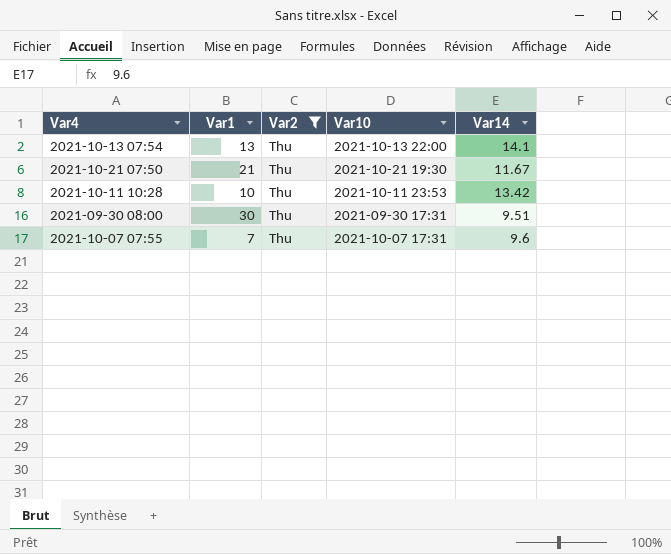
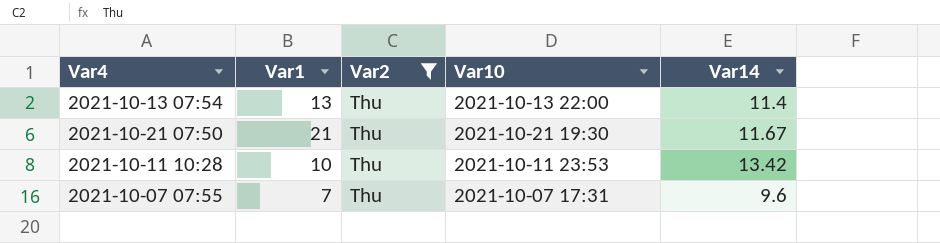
row 2021-09-30 08:00: 30 | Thu | 2021-09-30 17:31 | 9.51 -> none
2021-10-13 07:54 | Var14: 14.1 -> 11.4

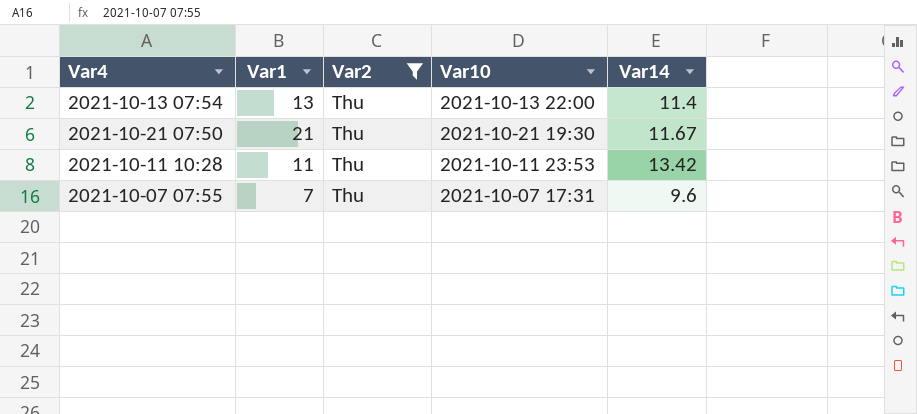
2021-10-11 10:28 | Var1: 10 -> 11

